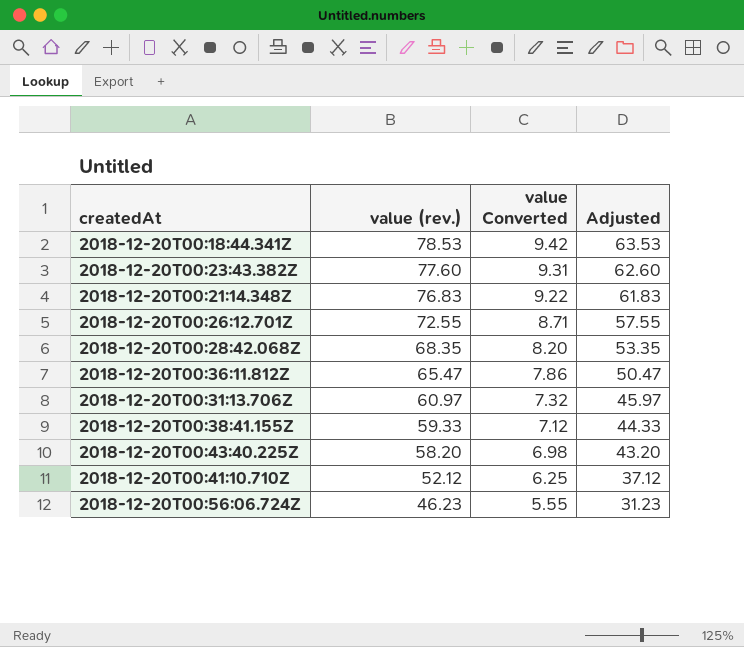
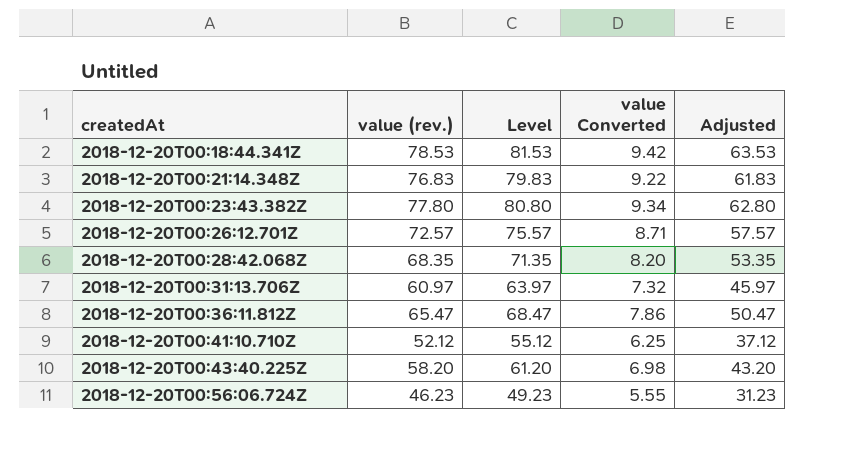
row order: value (rev.) descending -> createdAt ascending
column Level | formula: none -> [value (rev.)] + 3
row 2018-12-20T00:38:41.155Z: 59.33 | 7.12 | 44.33 -> none
2018-12-20T00:23:43.382Z | value (rev.): 77.60 -> 77.80
2018-12-20T00:23:43.382Z | value Converted: 9.31 -> 9.34
2018-12-20T00:23:43.382Z | Adjusted: 62.60 -> 62.80
2018-12-20T00:26:12.701Z | value (rev.): 72.55 -> 72.57
2018-12-20T00:26:12.701Z | Adjusted: 57.55 -> 57.57

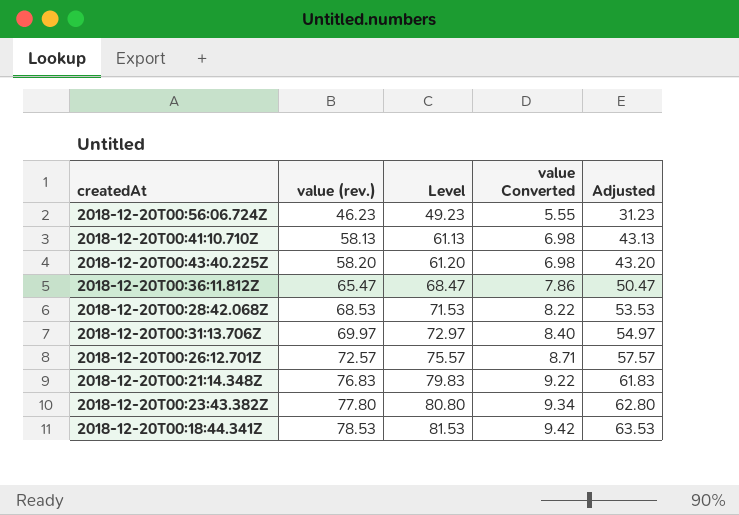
row order: createdAt ascending -> value (rev.) ascending
2018-12-20T00:41:10.710Z | value (rev.): 52.12 -> 58.13
2018-12-20T00:41:10.710Z | Level: 55.12 -> 61.13
2018-12-20T00:41:10.710Z | value Converted: 6.25 -> 6.98
2018-12-20T00:41:10.710Z | Adjusted: 37.12 -> 43.13
2018-12-20T00:28:42.068Z | value (rev.): 68.35 -> 68.53
2018-12-20T00:28:42.068Z | Level: 71.35 -> 71.53
2018-12-20T00:28:42.068Z | value Converted: 8.20 -> 8.22
2018-12-20T00:28:42.068Z | Adjusted: 53.35 -> 53.53
2018-12-20T00:31:13.706Z | value (rev.): 60.97 -> 69.97
2018-12-20T00:31:13.706Z | Level: 63.97 -> 72.97
2018-12-20T00:31:13.706Z | value Converted: 7.32 -> 8.40
2018-12-20T00:31:13.706Z | Adjusted: 45.97 -> 54.97

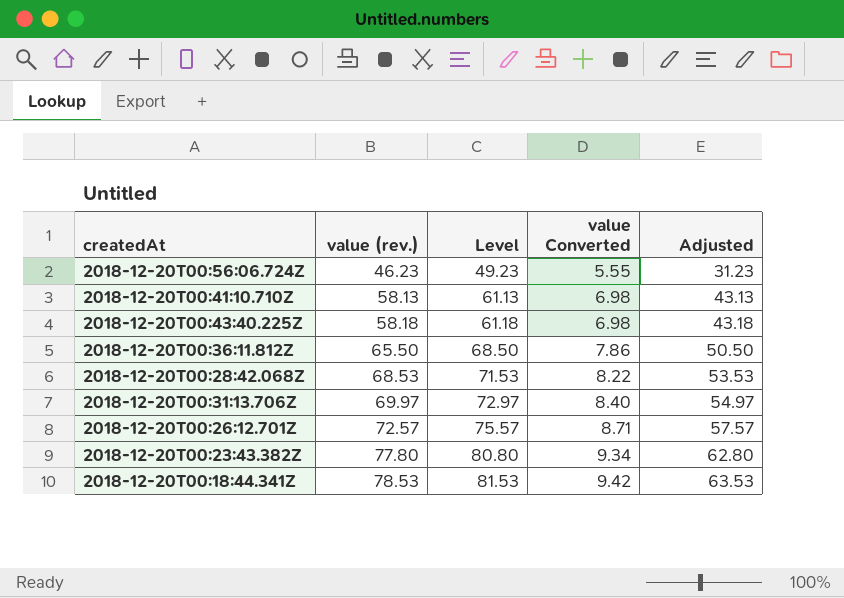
row 2018-12-20T00:21:14.348Z: 76.83 | 79.83 | 9.22 | 61.83 -> none
2018-12-20T00:43:40.225Z | value (rev.): 58.20 -> 58.18
2018-12-20T00:43:40.225Z | Level: 61.20 -> 61.18
2018-12-20T00:43:40.225Z | Adjusted: 43.20 -> 43.18
2018-12-20T00:36:11.812Z | value (rev.): 65.47 -> 65.50
2018-12-20T00:36:11.812Z | Level: 68.47 -> 68.50
2018-12-20T00:36:11.812Z | Adjusted: 50.47 -> 50.50

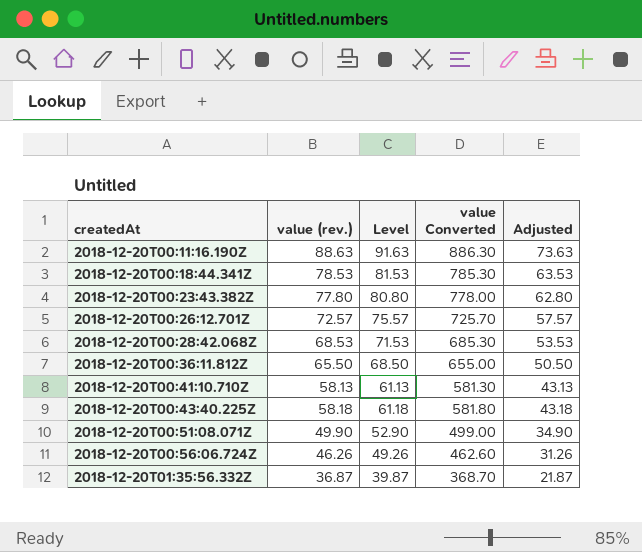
row order: value (rev.) ascending -> createdAt ascending
column value Converted | formula: [value (rev.)] * 0.12 -> [value (rev.)] * 10
row 2018-12-20T00:31:13.706Z: 69.97 | 72.97 | 8.40 | 54.97 -> none
row 2018-12-20T00:11:16.190Z: none -> 88.63 | 91.63 | 886.30 | 73.63
row 2018-12-20T00:51:08.071Z: none -> 49.90 | 52.90 | 499.00 | 34.90
2018-12-20T00:56:06.724Z | value (rev.): 46.23 -> 46.26
2018-12-20T00:56:06.724Z | Level: 49.23 -> 49.26
2018-12-20T00:56:06.724Z | Adjusted: 31.23 -> 31.26
row 2018-12-20T01:35:56.332Z: none -> 36.87 | 39.87 | 368.70 | 21.87

